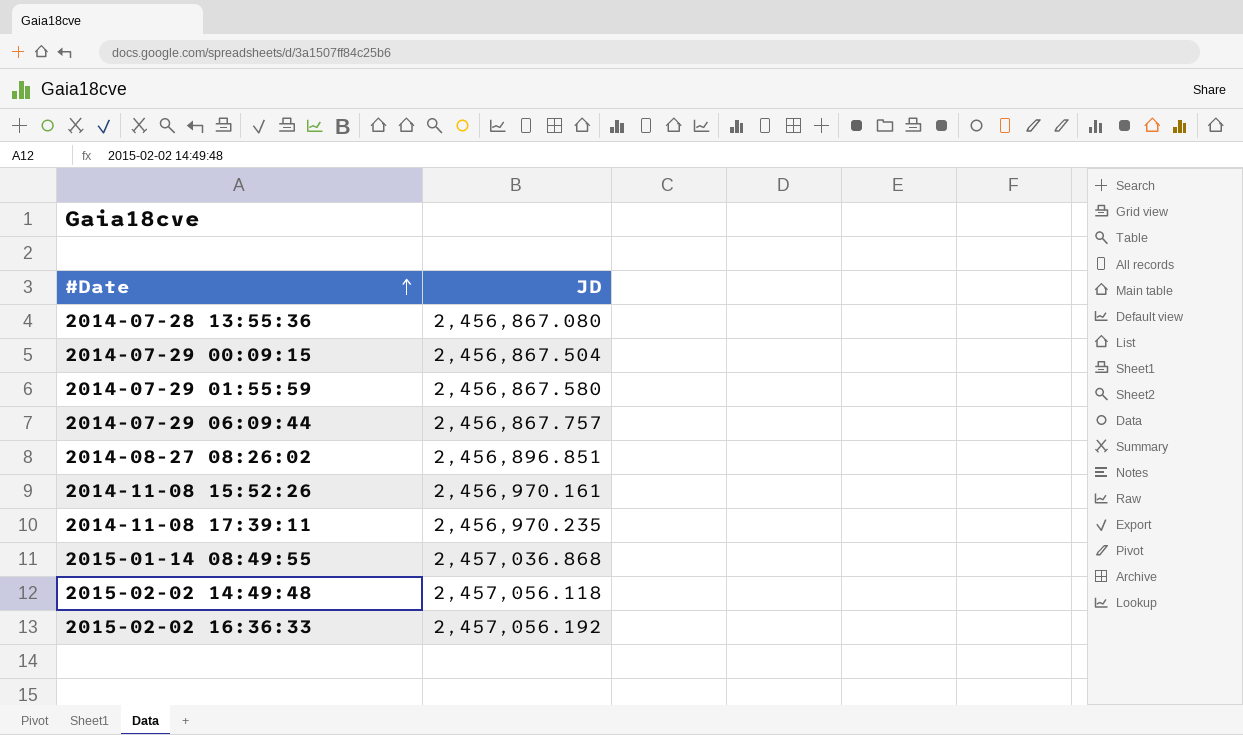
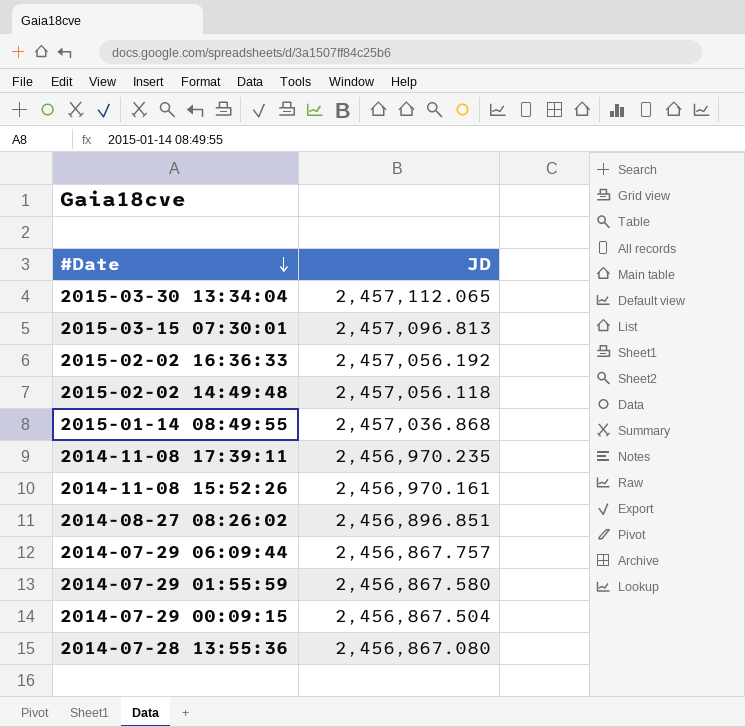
row order: #Date ascending -> #Date descending
row 2015-03-30 13:34:04: none -> 2,457,112.065
row 2015-03-15 07:30:01: none -> 2,457,096.813

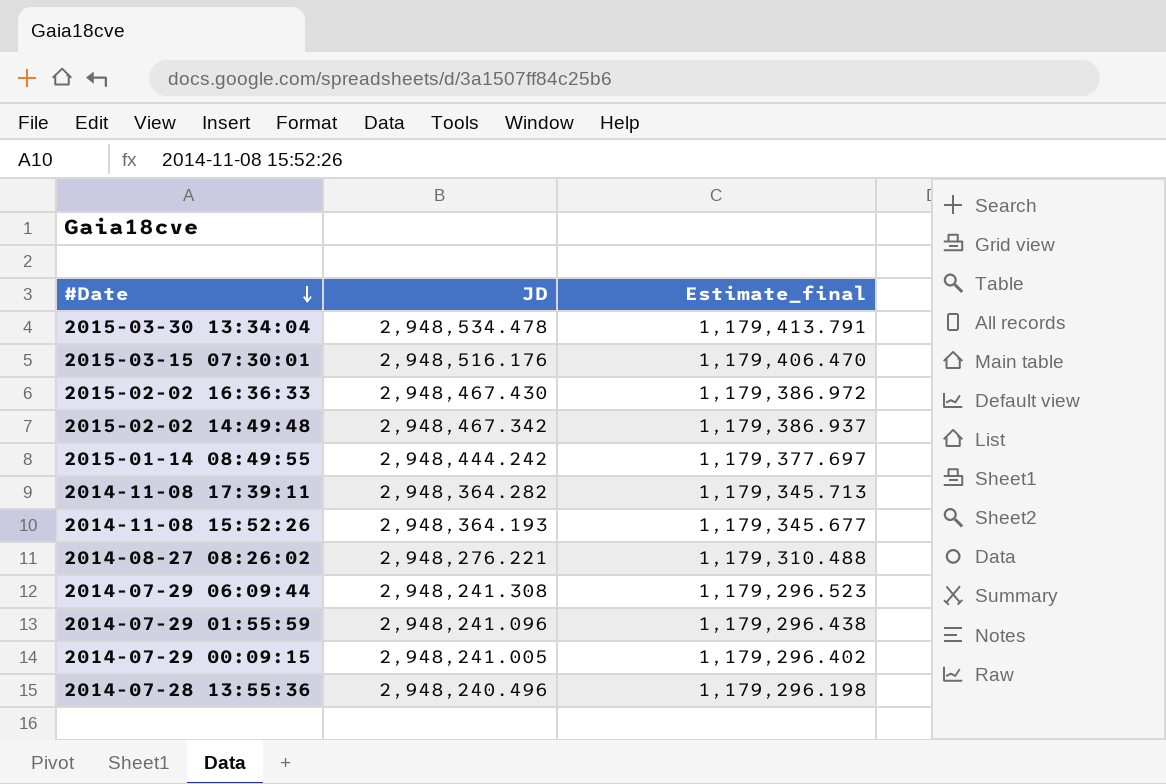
column Estimate_final | formula: none -> [JD] * 0.4
2015-03-30 13:34:04 | JD: 2,457,112.065 -> 2,948,534.478
2015-03-15 07:30:01 | JD: 2,457,096.813 -> 2,948,516.176
2015-02-02 16:36:33 | JD: 2,457,056.192 -> 2,948,467.430
2015-02-02 14:49:48 | JD: 2,457,056.118 -> 2,948,467.342
2015-01-14 08:49:55 | JD: 2,457,036.868 -> 2,948,444.242
2014-11-08 17:39:11 | JD: 2,456,970.235 -> 2,948,364.282
2014-11-08 15:52:26 | JD: 2,456,970.161 -> 2,948,364.193
2014-08-27 08:26:02 | JD: 2,456,896.851 -> 2,948,276.221
2014-07-29 06:09:44 | JD: 2,456,867.757 -> 2,948,241.308
2014-07-29 01:55:59 | JD: 2,456,867.580 -> 2,948,241.096
2014-07-29 00:09:15 | JD: 2,456,867.504 -> 2,948,241.005
2014-07-28 13:55:36 | JD: 2,456,867.080 -> 2,948,240.496

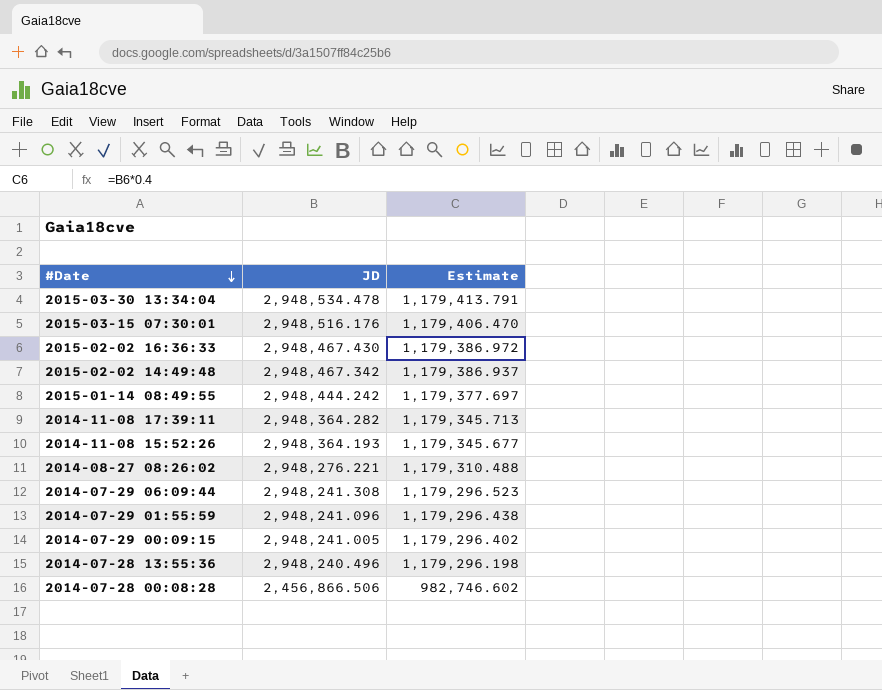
column name: Estimate_final -> Estimate
row 2014-07-28 00:08:28: none -> 2,456,866.506 | 982,746.602

